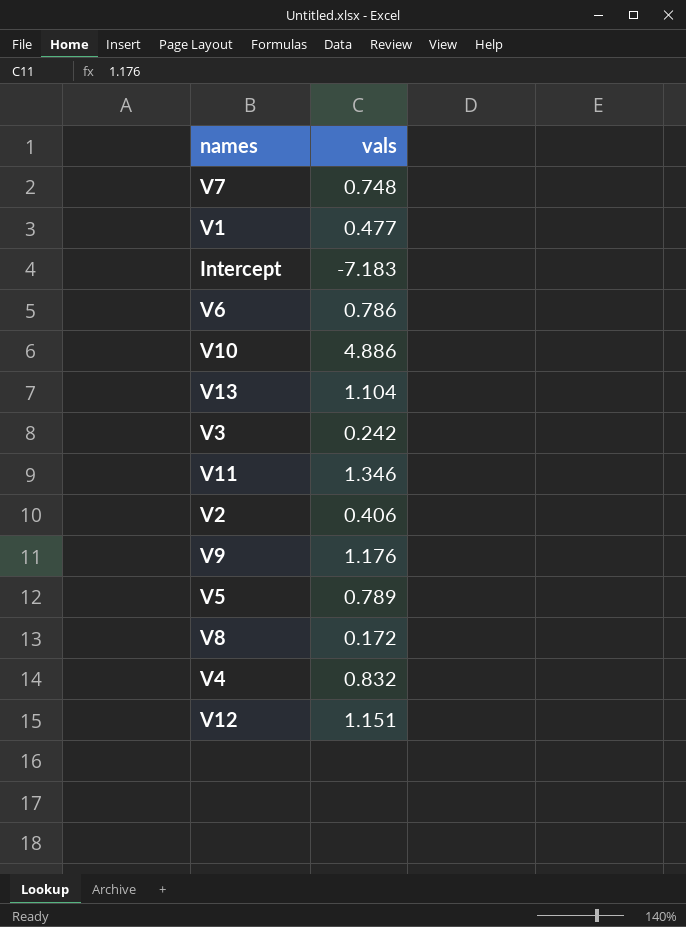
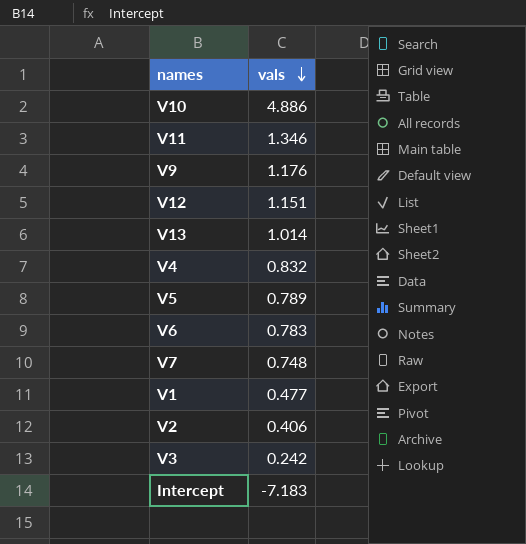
row order: none -> vals descending
row V8: 0.172 -> none
V13 | vals: 1.104 -> 1.014
V6 | vals: 0.786 -> 0.783

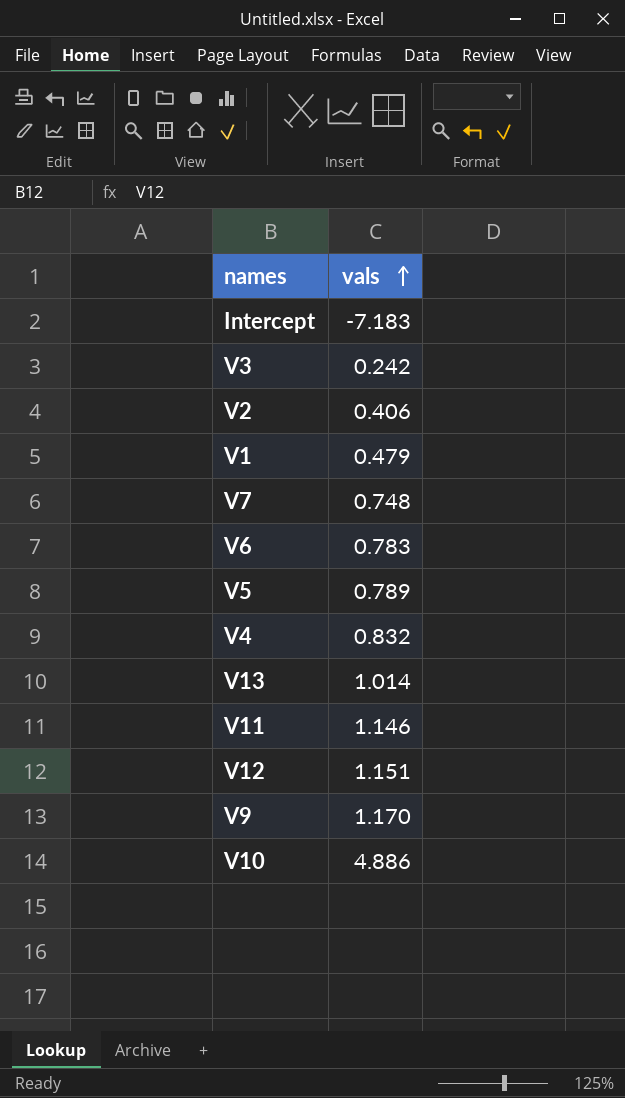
row order: vals descending -> vals ascending
V1 | vals: 0.477 -> 0.479
V11 | vals: 1.346 -> 1.146
V9 | vals: 1.176 -> 1.170

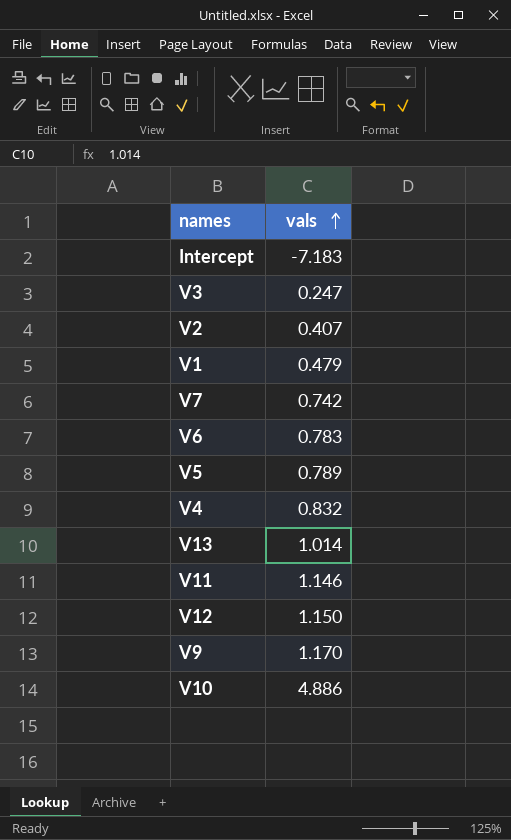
V3 | vals: 0.242 -> 0.247
V2 | vals: 0.406 -> 0.407
V7 | vals: 0.748 -> 0.742
V12 | vals: 1.151 -> 1.150

